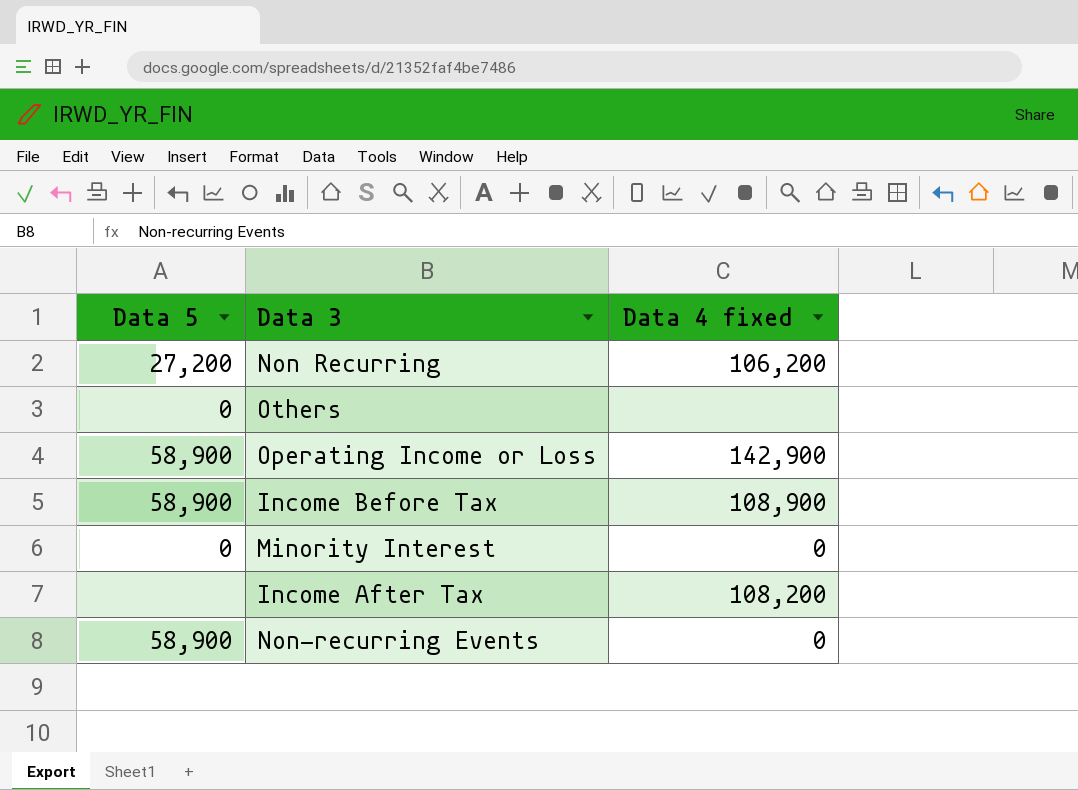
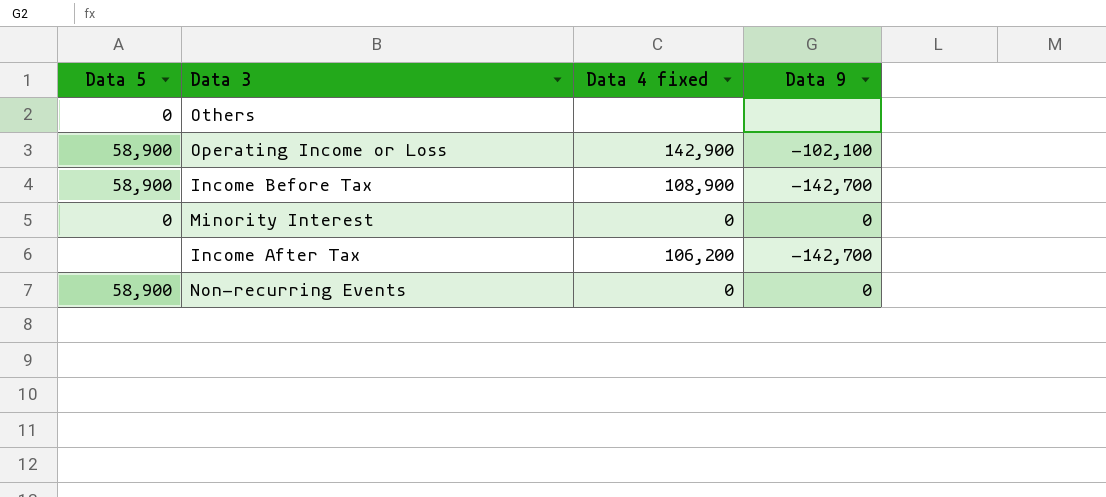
column Data 9 | position: none -> 4
row Non Recurring: 27,200 | 106,200 -> none
Income After Tax | Data 4 fixed: 108,200 -> 106,200

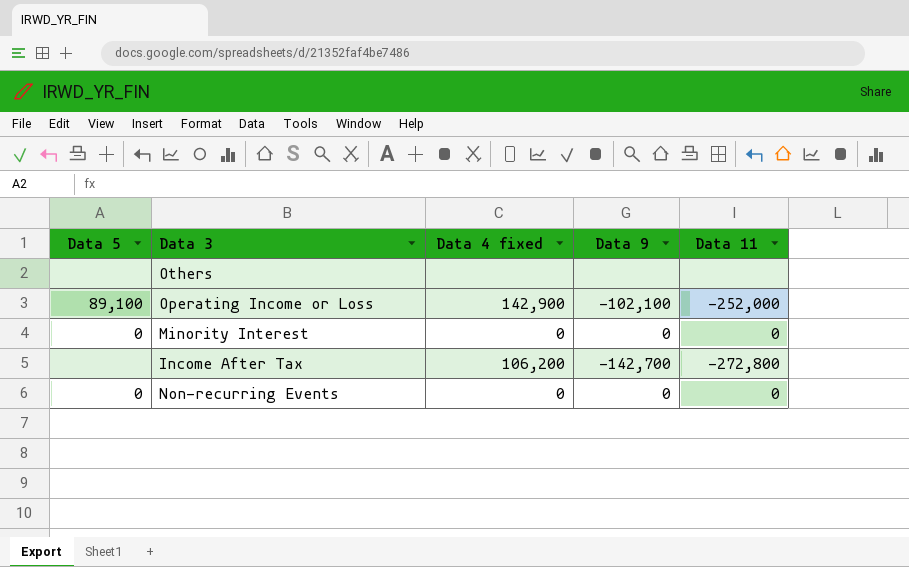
column Data 11 | position: none -> 5
row Income Before Tax: 58,900 | 108,900 | -142,700 -> none
Others | Data 5: 0 -> none
Operating Income or Loss | Data 5: 58,900 -> 89,100
Non-recurring Events | Data 5: 58,900 -> 0

